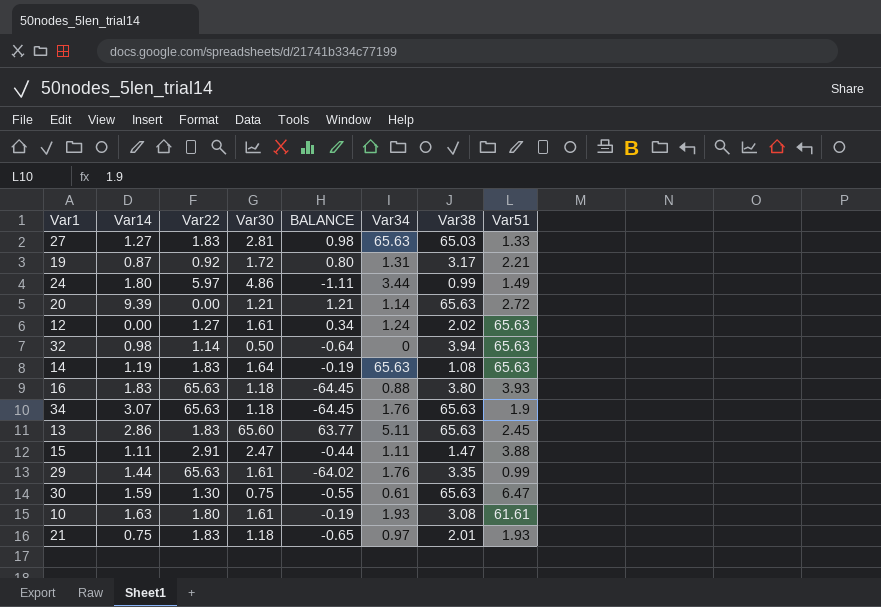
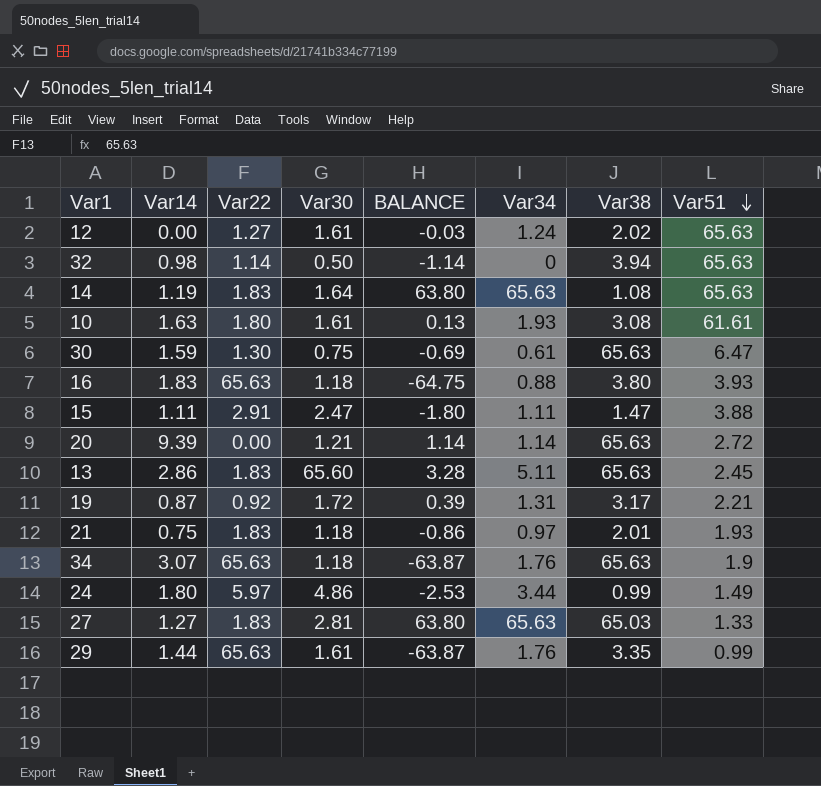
row order: none -> Var51 descending
column BALANCE | formula: [Var30] - [Var22] -> [Var34] - [Var22]

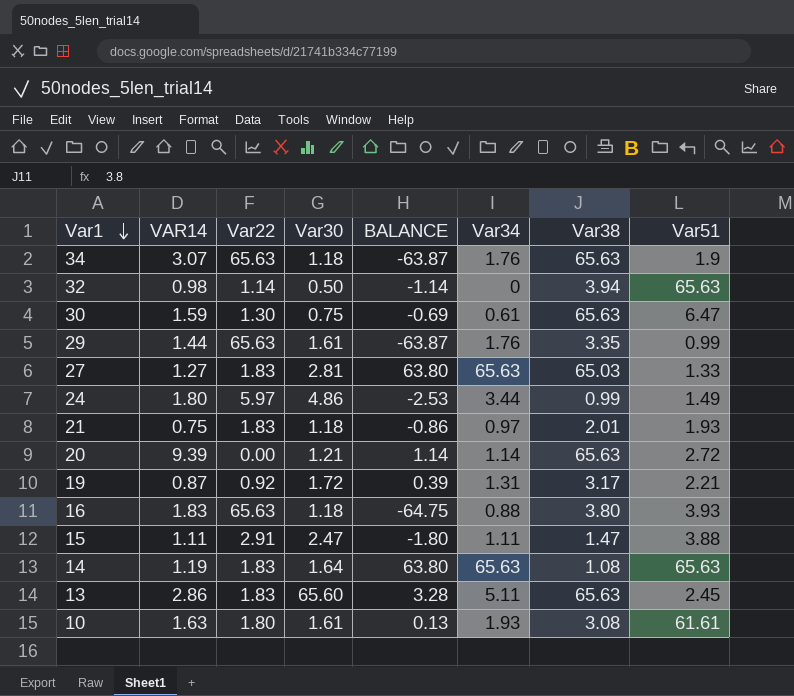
row order: Var51 descending -> Var1 descending
column name: Var14 -> VAR14
row 12: 0.00 | 1.27 | 1.61 | -0.03 | 1.24 | 2.02 | 65.63 -> none

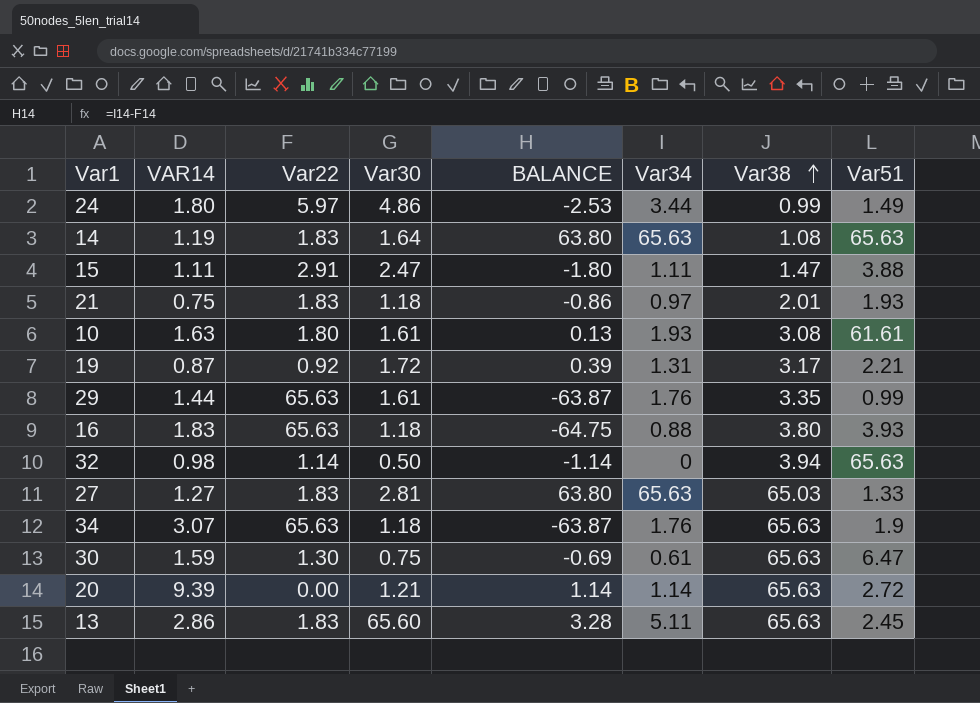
row order: Var1 descending -> Var38 ascending

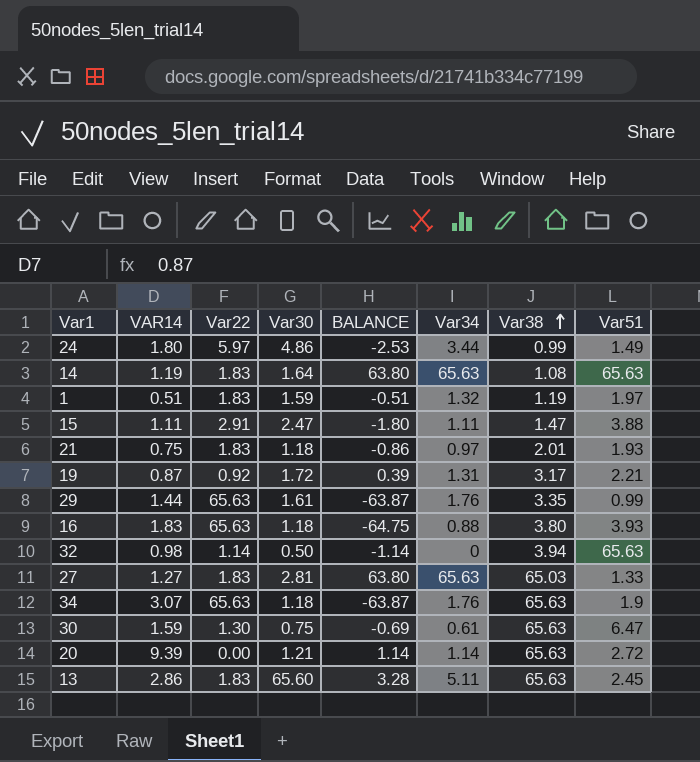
row 10: 1.63 | 1.80 | 1.61 | 0.13 | 1.93 | 3.08 | 61.61 -> none
row 1: none -> 0.51 | 1.83 | 1.59 | -0.51 | 1.32 | 1.19 | 1.97

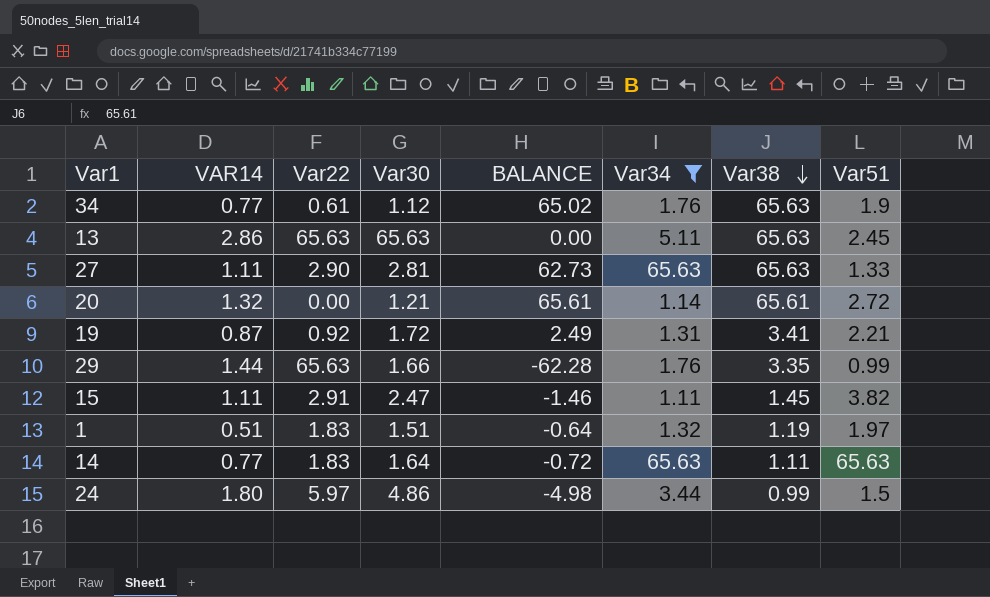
filter: none -> Var34 >= 1.11
row order: Var38 ascending -> Var38 descending
column BALANCE | formula: [Var34] - [Var22] -> [Var38] - [Var22]
34 | VAR14: 3.07 -> 0.77
34 | Var22: 65.63 -> 0.61
34 | Var30: 1.18 -> 1.12
13 | Var22: 1.83 -> 65.63
13 | Var30: 65.60 -> 65.63
27 | VAR14: 1.27 -> 1.11
27 | Var22: 1.83 -> 2.90
27 | Var38: 65.03 -> 65.63
20 | VAR14: 9.39 -> 1.32
20 | Var38: 65.63 -> 65.61
19 | Var38: 3.17 -> 3.41
29 | Var30: 1.61 -> 1.66
15 | Var38: 1.47 -> 1.45
15 | Var51: 3.88 -> 3.82
1 | Var30: 1.59 -> 1.51
14 | VAR14: 1.19 -> 0.77
14 | Var38: 1.08 -> 1.11
24 | Var51: 1.49 -> 1.5

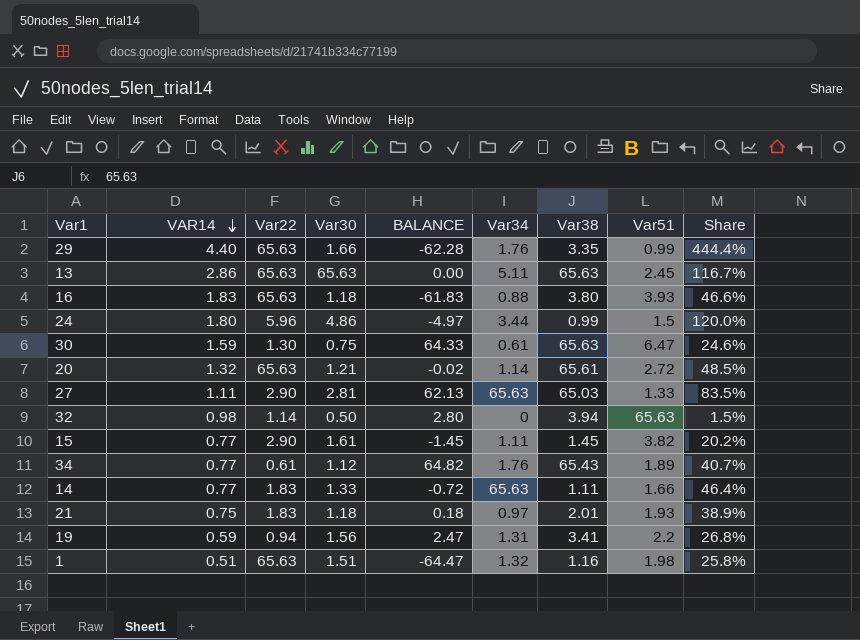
filter: Var34 >= 1.11 -> none
row order: Var38 descending -> VAR14 descending
column Share | formula: none -> [VAR14] / [Var51]
29 | VAR14: 1.44 -> 4.40
24 | Var22: 5.97 -> 5.96
24 | BALANCE: -4.98 -> -4.97
20 | Var22: 0.00 -> 65.63
20 | BALANCE: 65.61 -> -0.02
27 | BALANCE: 62.73 -> 62.13
27 | Var38: 65.63 -> 65.03
15 | VAR14: 1.11 -> 0.77
15 | Var22: 2.91 -> 2.90
15 | Var30: 2.47 -> 1.61
15 | BALANCE: -1.46 -> -1.45
34 | BALANCE: 65.02 -> 64.82
34 | Var38: 65.63 -> 65.43
34 | Var51: 1.9 -> 1.89
14 | Var30: 1.64 -> 1.33
14 | Var51: 65.63 -> 1.66
19 | VAR14: 0.87 -> 0.59
19 | Var22: 0.92 -> 0.94
19 | Var30: 1.72 -> 1.56
19 | BALANCE: 2.49 -> 2.47
19 | Var51: 2.21 -> 2.2
1 | Var22: 1.83 -> 65.63
1 | BALANCE: -0.64 -> -64.47
1 | Var38: 1.19 -> 1.16
1 | Var51: 1.97 -> 1.98

